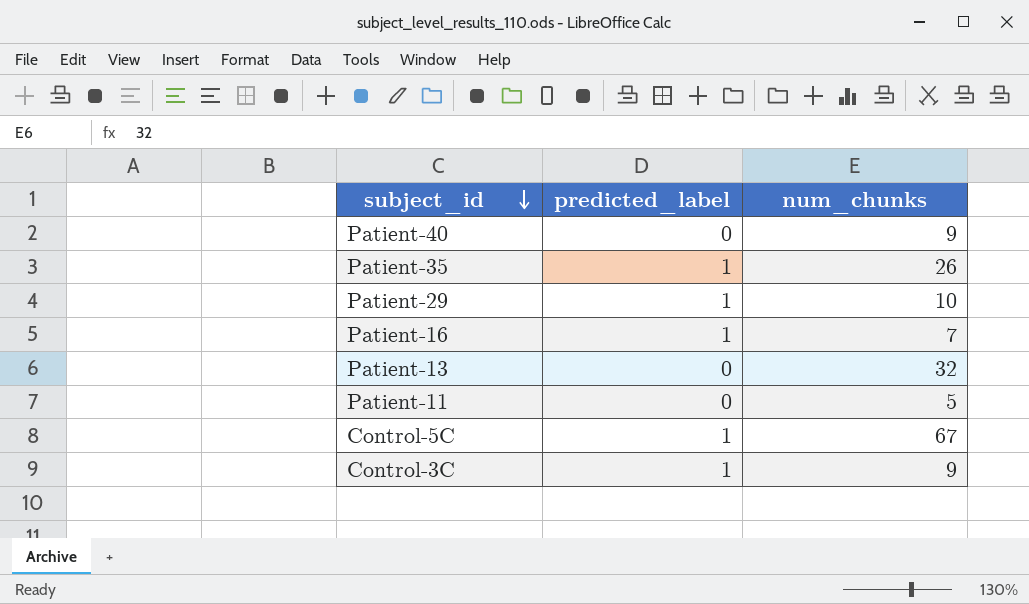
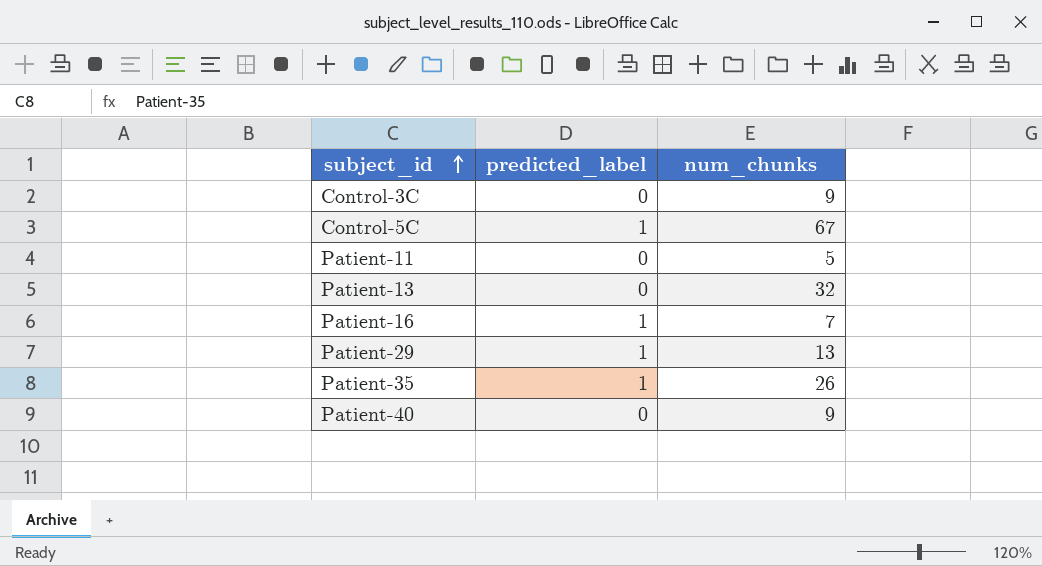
row order: subject_id descending -> subject_id ascending
Control-3C | predicted_label: 1 -> 0
Patient-29 | num_chunks: 10 -> 13

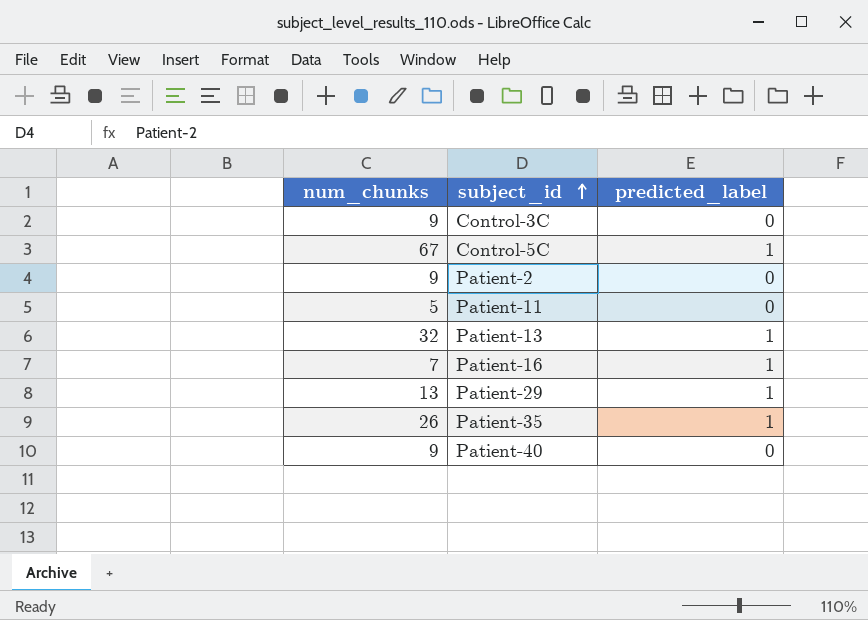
column num_chunks | position: 3 -> 1
row Patient-2: none -> 9 | 0
Patient-13 | predicted_label: 0 -> 1

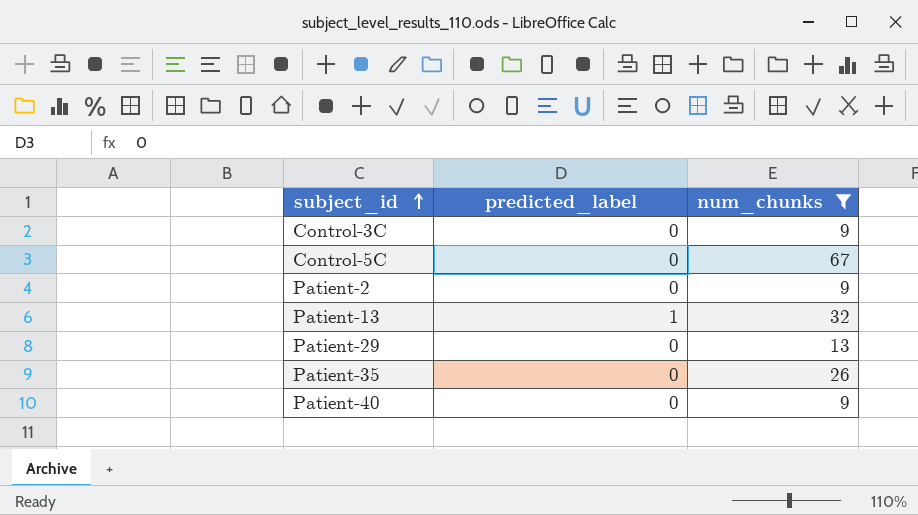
filter: none -> num_chunks >= 9
column num_chunks | position: 1 -> 3
Control-5C | predicted_label: 1 -> 0
Patient-29 | predicted_label: 1 -> 0
Patient-35 | predicted_label: 1 -> 0

